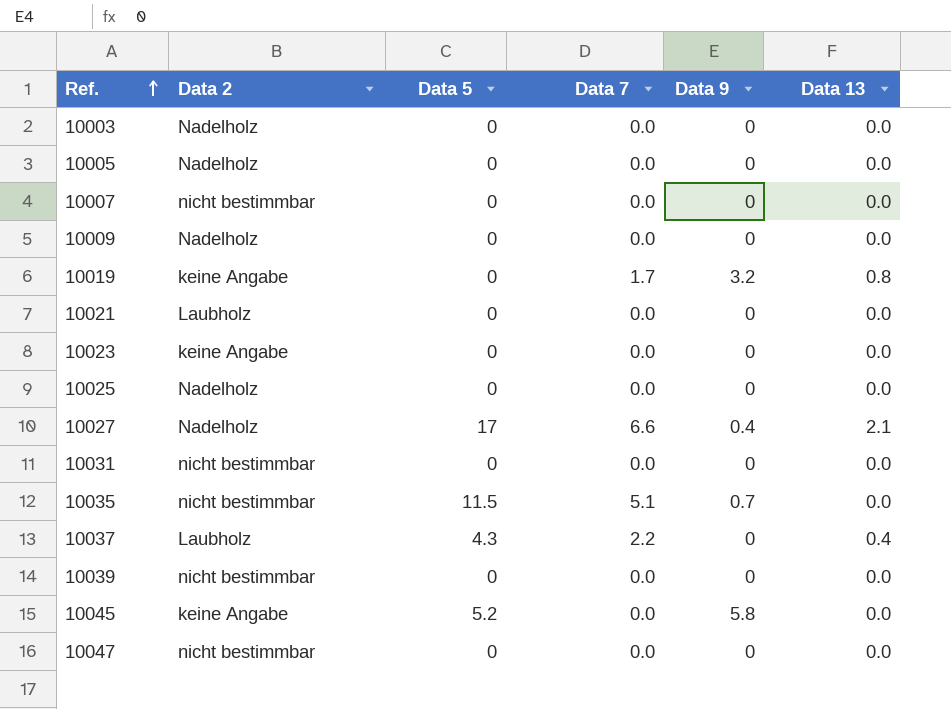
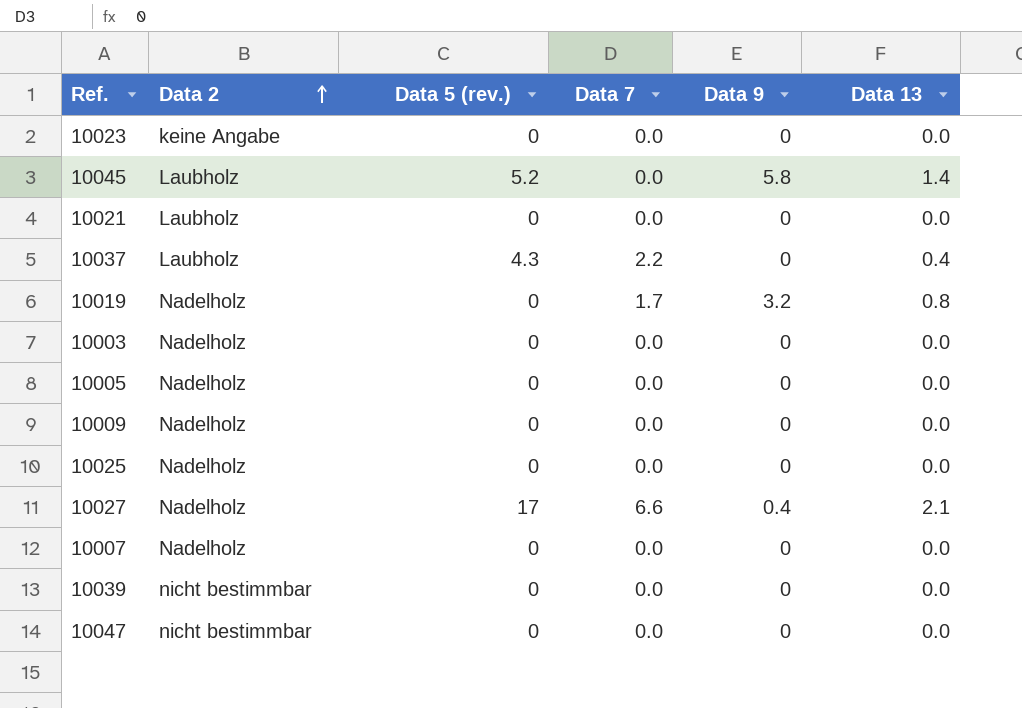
row order: Ref. ascending -> Data 2 ascending
column name: Data 5 -> Data 5 (rev.)
row 10031: nicht bestimmbar | 0 | 0.0 | 0 | 0.0 -> none
row 10035: nicht bestimmbar | 11.5 | 5.1 | 0.7 | 0.0 -> none
10045 | Data 2: keine Angabe -> Laubholz
10045 | Data 13: 0.0 -> 1.4
10019 | Data 2: keine Angabe -> Nadelholz
10007 | Data 2: nicht bestimmbar -> Nadelholz

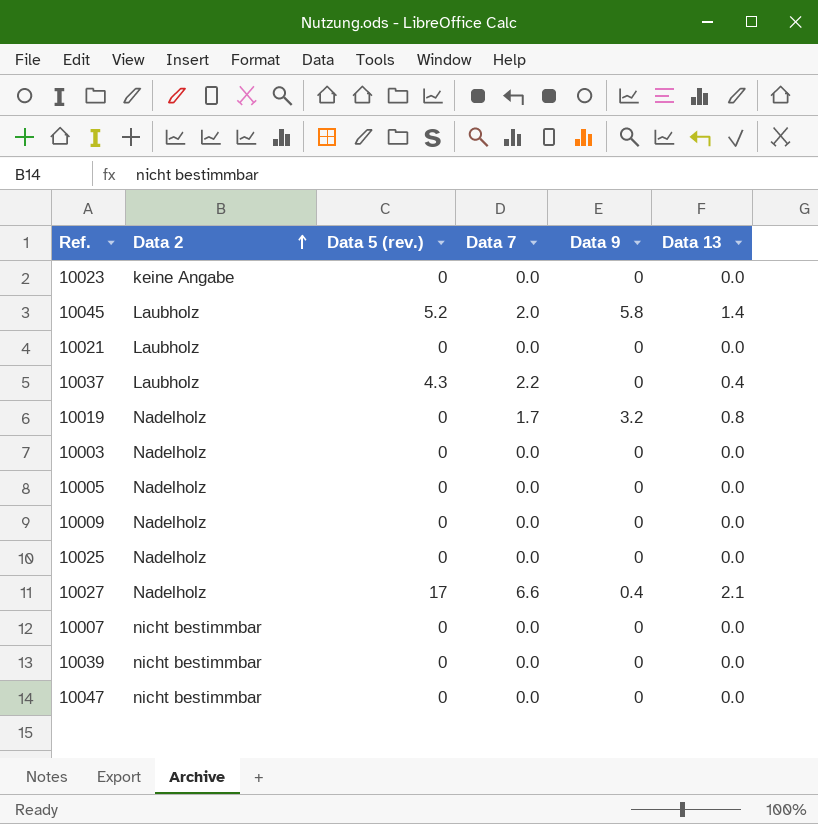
10045 | Data 7: 0.0 -> 2.0
10007 | Data 2: Nadelholz -> nicht bestimmbar

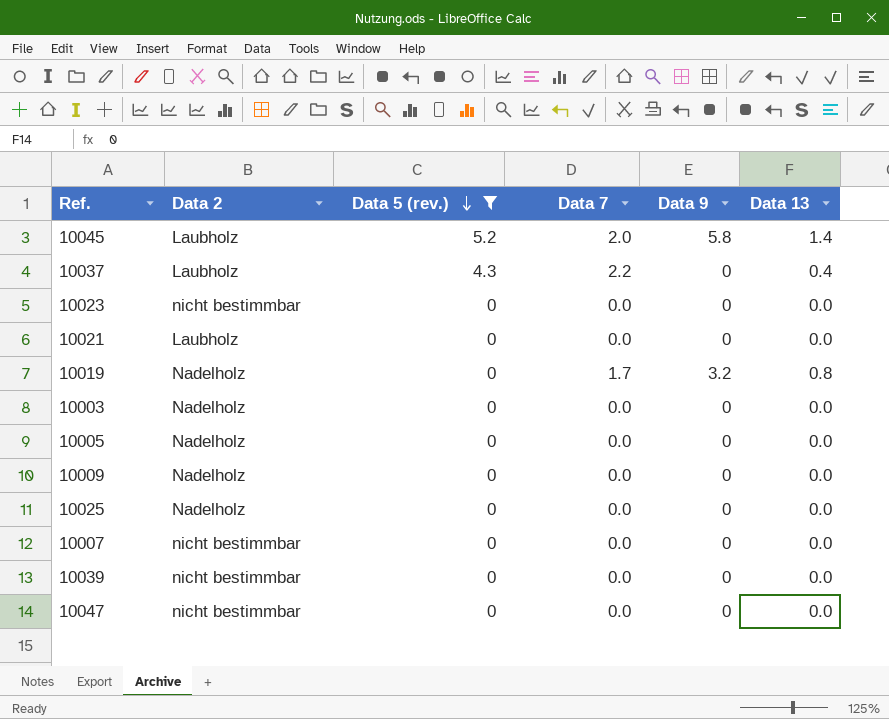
filter: none -> Data 5 (rev.) != 17
row order: Data 2 ascending -> Data 5 (rev.) descending
10023 | Data 2: keine Angabe -> nicht bestimmbar

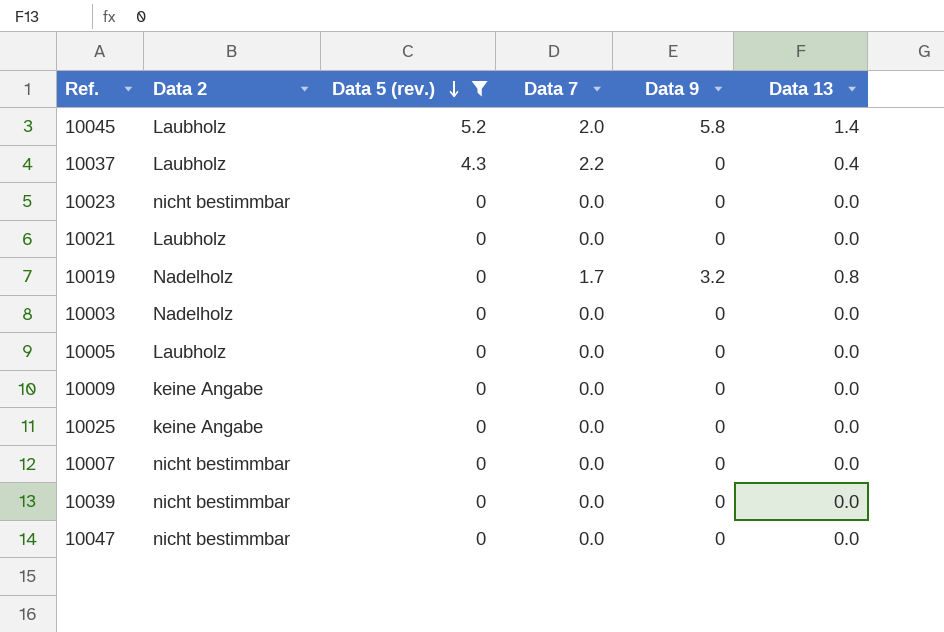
10005 | Data 2: Nadelholz -> Laubholz
10009 | Data 2: Nadelholz -> keine Angabe
10025 | Data 2: Nadelholz -> keine Angabe

